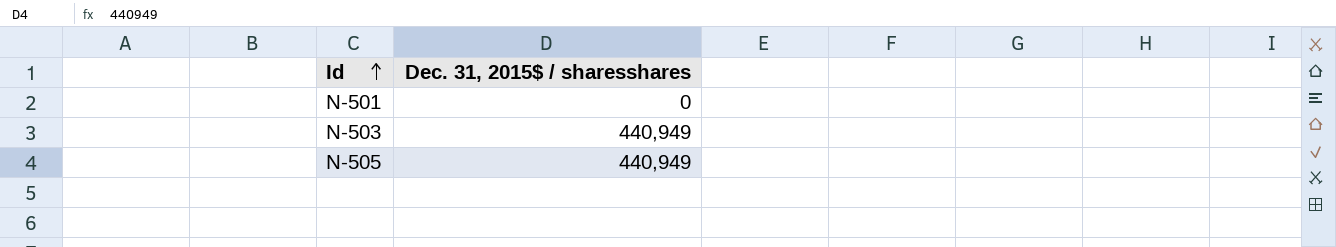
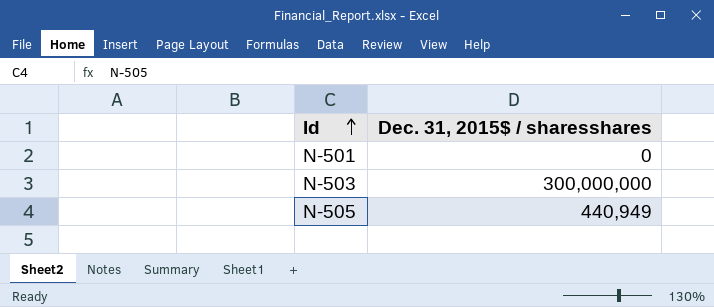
N-503 | Dec. 31, 2015$ / sharesshares: 440,949 -> 300,000,000

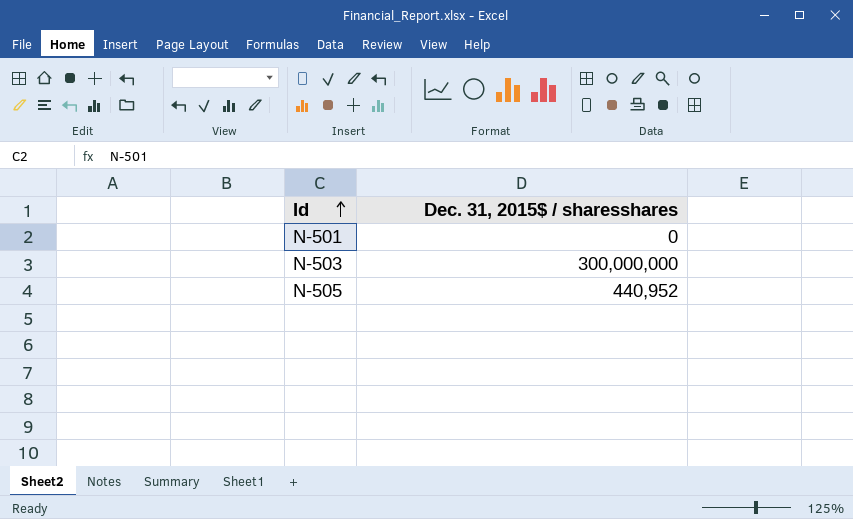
N-505 | Dec. 31, 2015$ / sharesshares: 440,949 -> 440,952

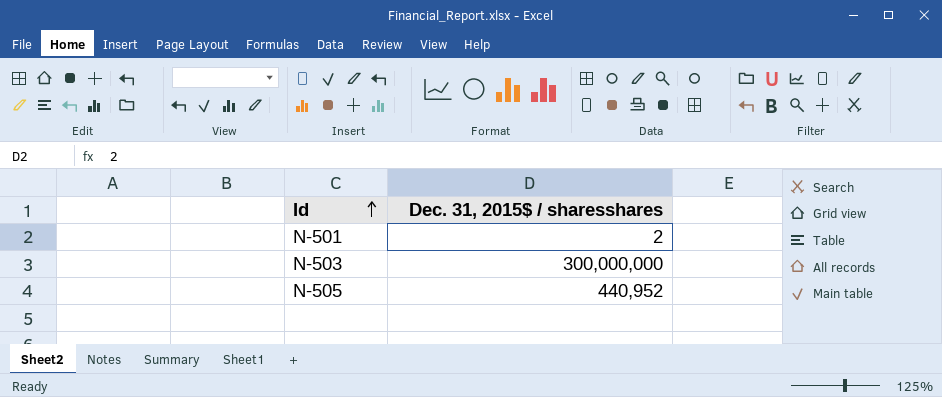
N-501 | Dec. 31, 2015$ / sharesshares: 0 -> 2

